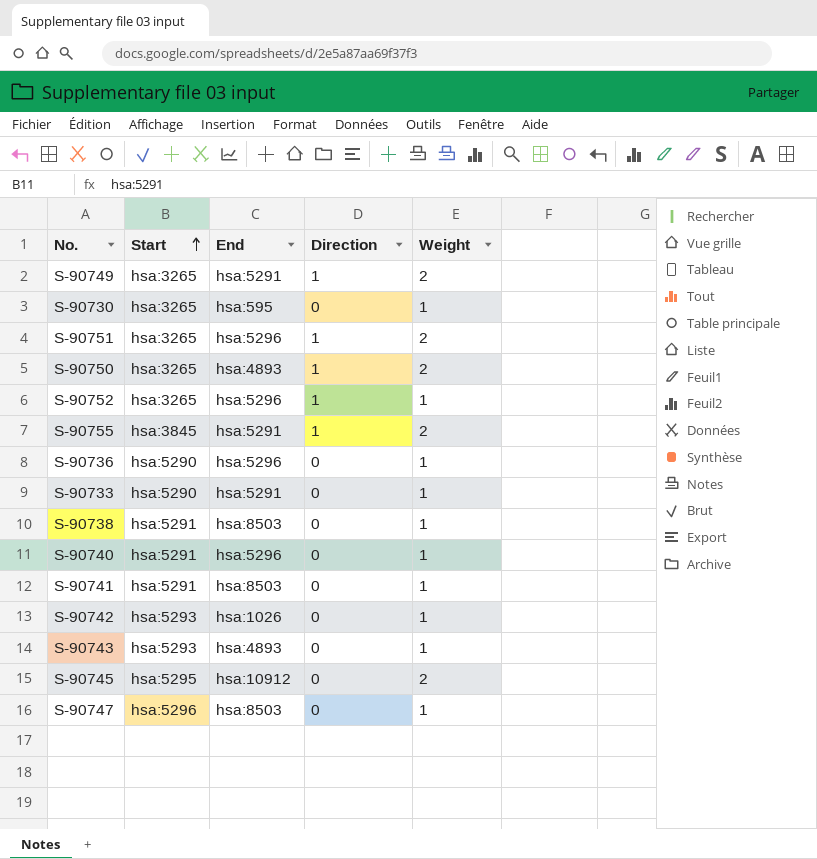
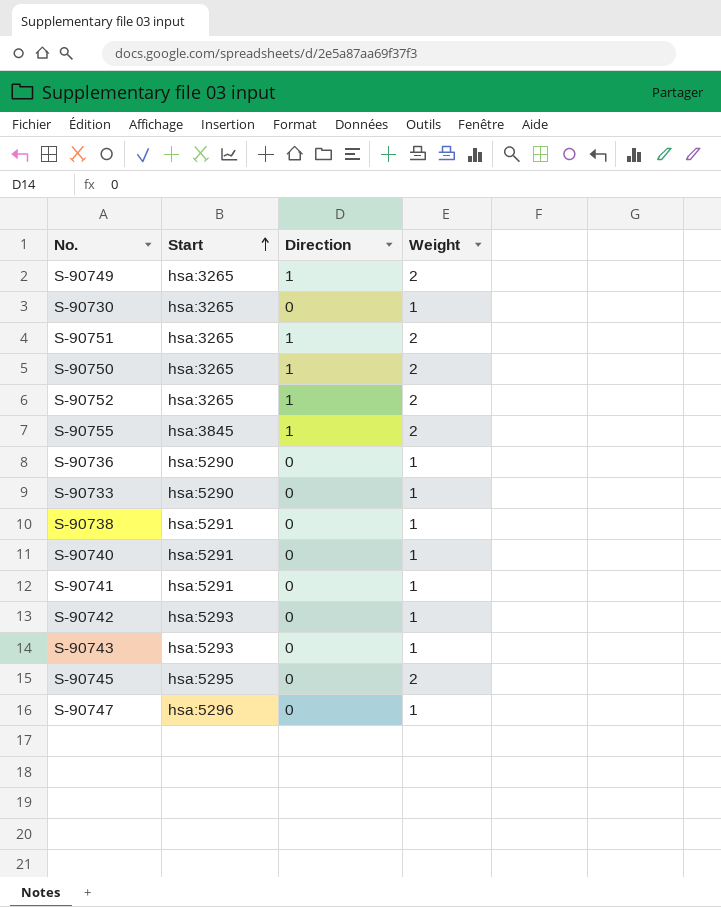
column End | position: 3 -> none
S-90752 | Weight: 1 -> 2

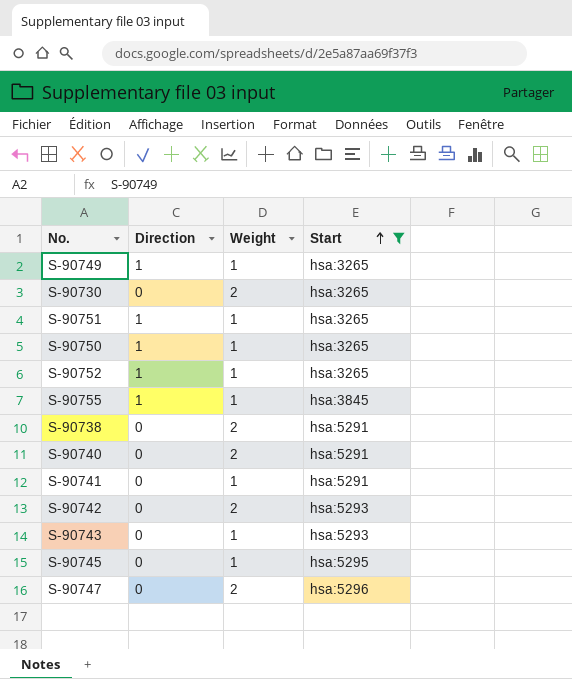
filter: none -> Start != hsa:5290
column Start | position: 2 -> 4
S-90749 | Weight: 2 -> 1
S-90730 | Weight: 1 -> 2
S-90751 | Weight: 2 -> 1
S-90750 | Weight: 2 -> 1
S-90752 | Weight: 2 -> 1
S-90755 | Weight: 2 -> 1
S-90738 | Weight: 1 -> 2
S-90740 | Weight: 1 -> 2
S-90742 | Weight: 1 -> 2
S-90745 | Weight: 2 -> 1
S-90747 | Weight: 1 -> 2

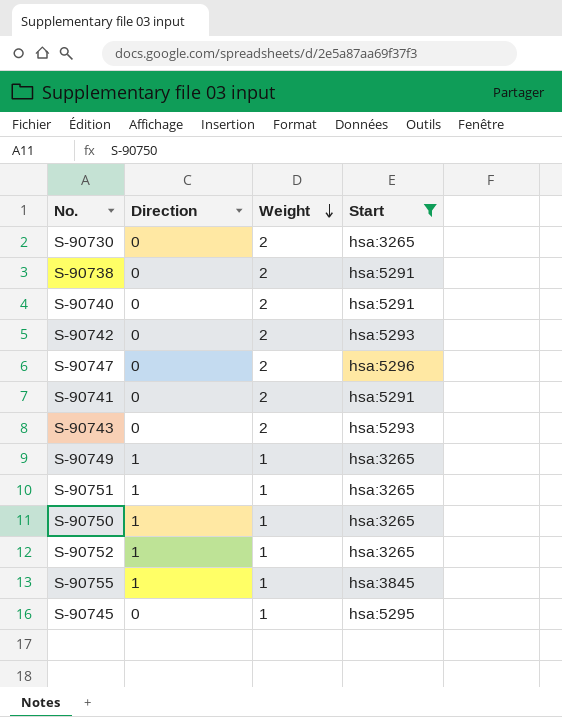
row order: Start ascending -> Weight descending
S-90741 | Weight: 1 -> 2
S-90743 | Weight: 1 -> 2

